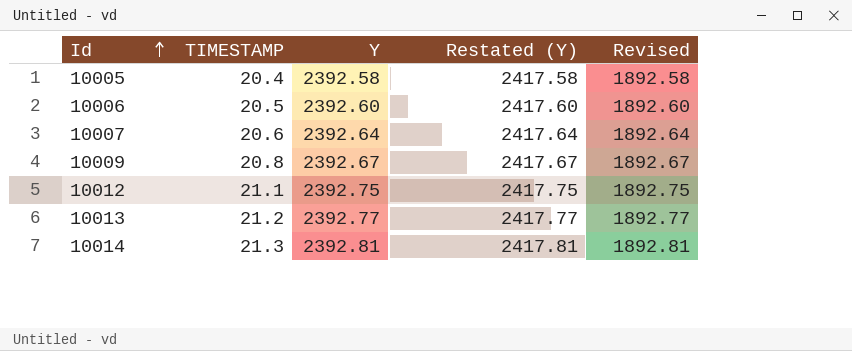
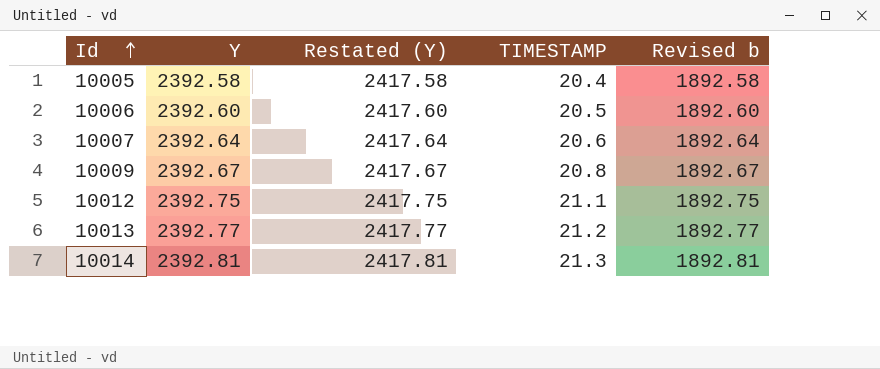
column TIMESTAMP | position: 2 -> 4
column name: Revised -> Revised b

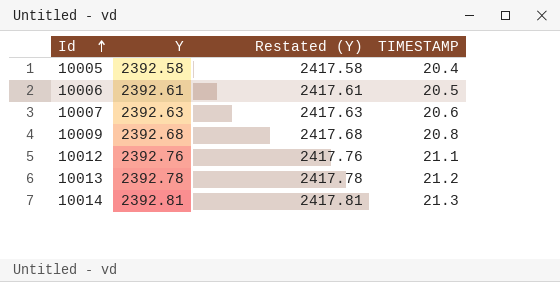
column Revised b | formula: [Y] - 500 -> none
10006 | Y: 2392.60 -> 2392.61
10006 | Restated (Y): 2417.60 -> 2417.61
10007 | Y: 2392.64 -> 2392.63
10007 | Restated (Y): 2417.64 -> 2417.63
10009 | Y: 2392.67 -> 2392.68
10009 | Restated (Y): 2417.67 -> 2417.68
10012 | Y: 2392.75 -> 2392.76
10012 | Restated (Y): 2417.75 -> 2417.76
10013 | Y: 2392.77 -> 2392.78
10013 | Restated (Y): 2417.77 -> 2417.78

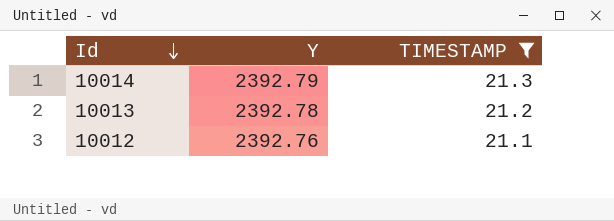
filter: none -> TIMESTAMP >= 21.1
row order: Id ascending -> Id descending
column Restated (Y) | formula: [Y] + 25 -> none
10014 | Y: 2392.81 -> 2392.79

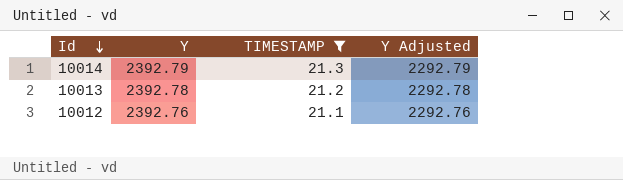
column Y Adjusted | formula: none -> [Y] - 100

